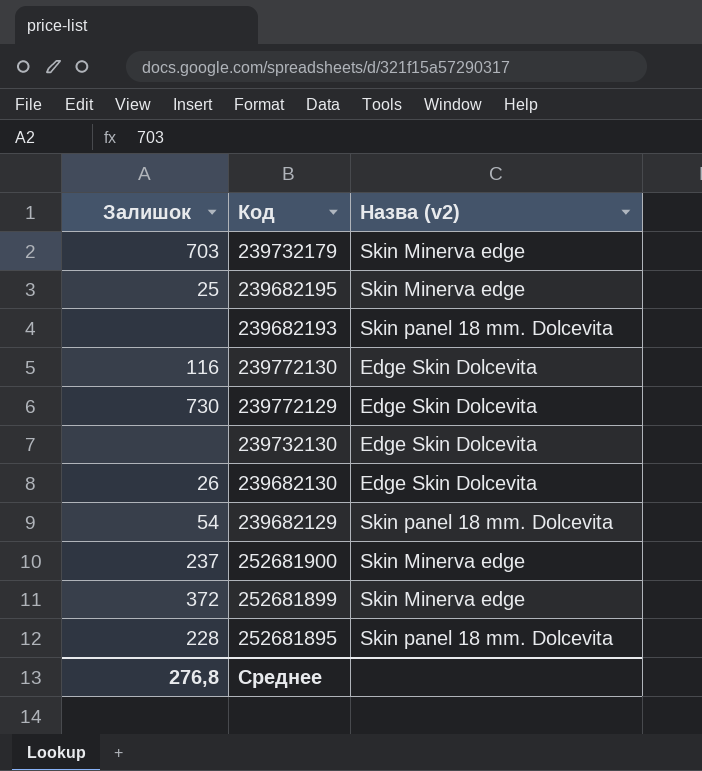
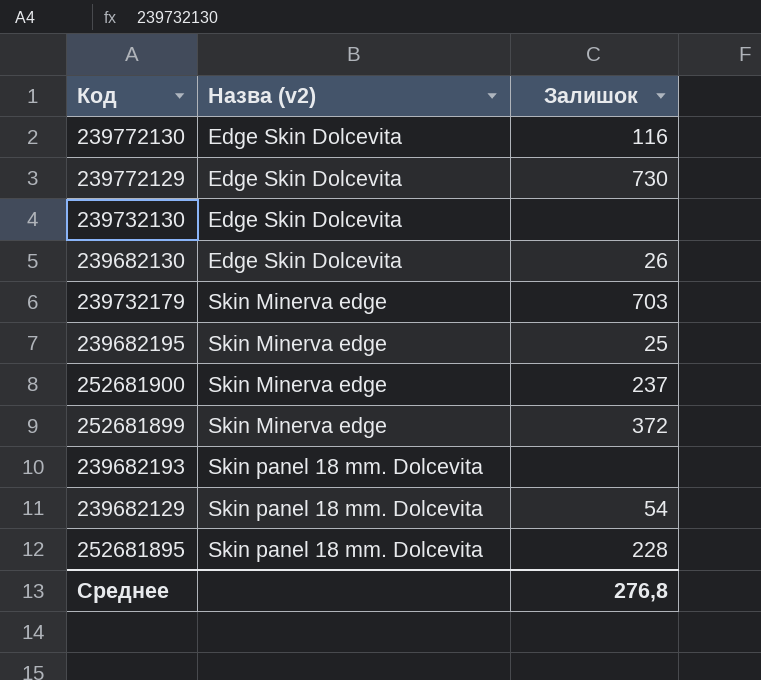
row order: none -> Назва (v2) ascending
column Залишок | position: 1 -> 3

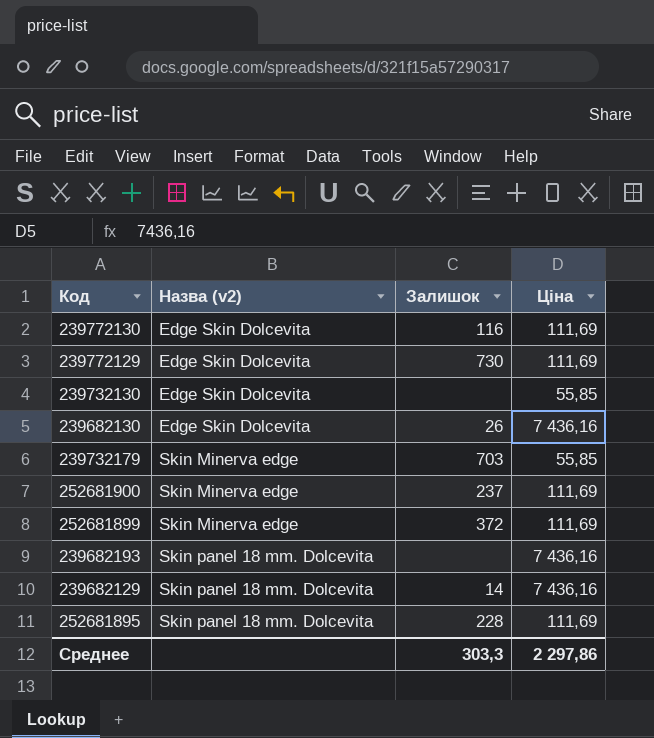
column Ціна | position: none -> 4
row 239682195: Skin Minerva edge | 25 -> none
239682129 | Залишок: 54 -> 14
Среднее | Залишок: 276,8 -> 303,3

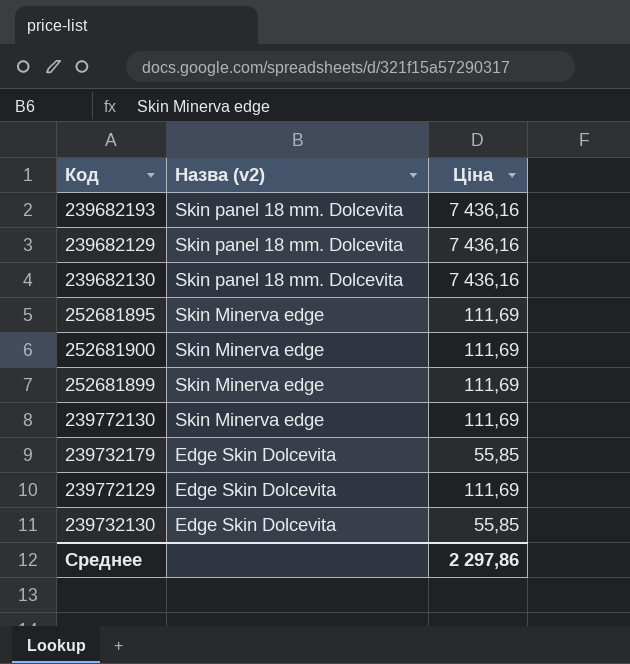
row order: Назва (v2) ascending -> Назва (v2) descending
column Залишок | position: 3 -> none
239682130 | Назва (v2): Edge Skin Dolcevita -> Skin panel 18 mm. Dolcevita
252681895 | Назва (v2): Skin panel 18 mm. Dolcevita -> Skin Minerva edge
239772130 | Назва (v2): Edge Skin Dolcevita -> Skin Minerva edge
239732179 | Назва (v2): Skin Minerva edge -> Edge Skin Dolcevita

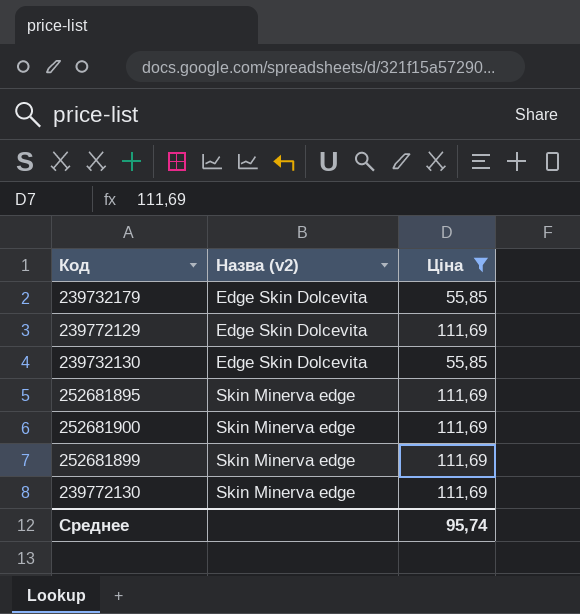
filter: none -> Ціна != 7 436,16
row order: Назва (v2) descending -> Назва (v2) ascending
Среднее | Ціна: 2 297,86 -> 95,74

